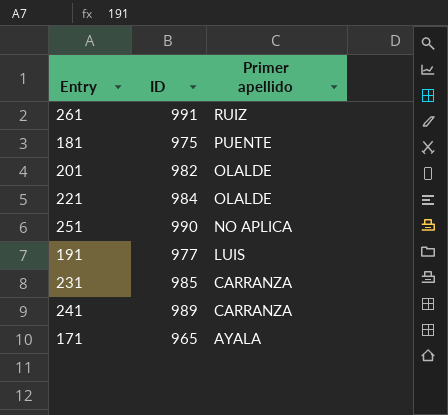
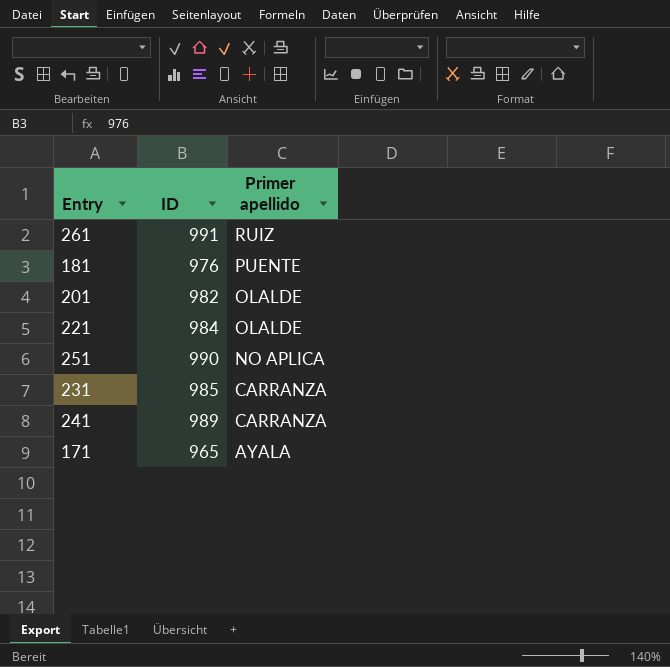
row 191: 977 | LUIS -> none
181 | ID: 975 -> 976

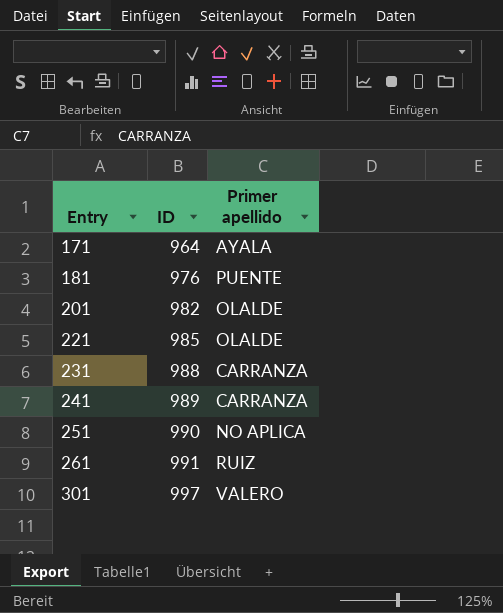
row order: Primer apellido descending -> Entry ascending
171 | ID: 965 -> 964
221 | ID: 984 -> 985
231 | ID: 985 -> 988
row 301: none -> 997 | VALERO

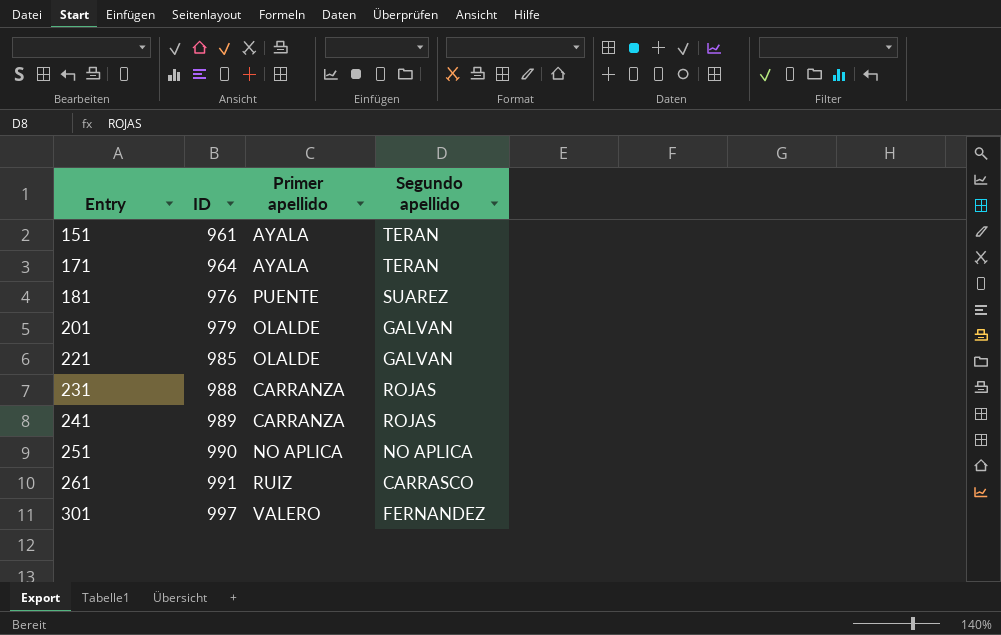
column Segundo apellido | position: none -> 4
row 151: none -> 961 | AYALA | TERAN
201 | ID: 982 -> 979

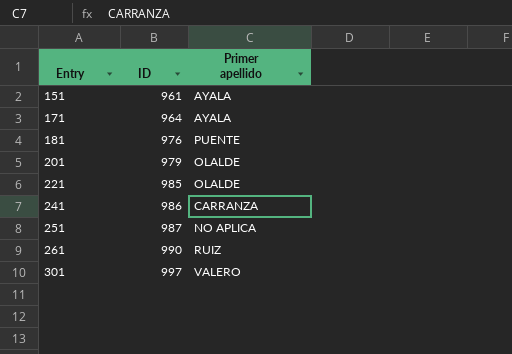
column Segundo apellido | position: 4 -> none
row 231: 988 | CARRANZA | ROJAS -> none
241 | ID: 989 -> 986
251 | ID: 990 -> 987
261 | ID: 991 -> 990

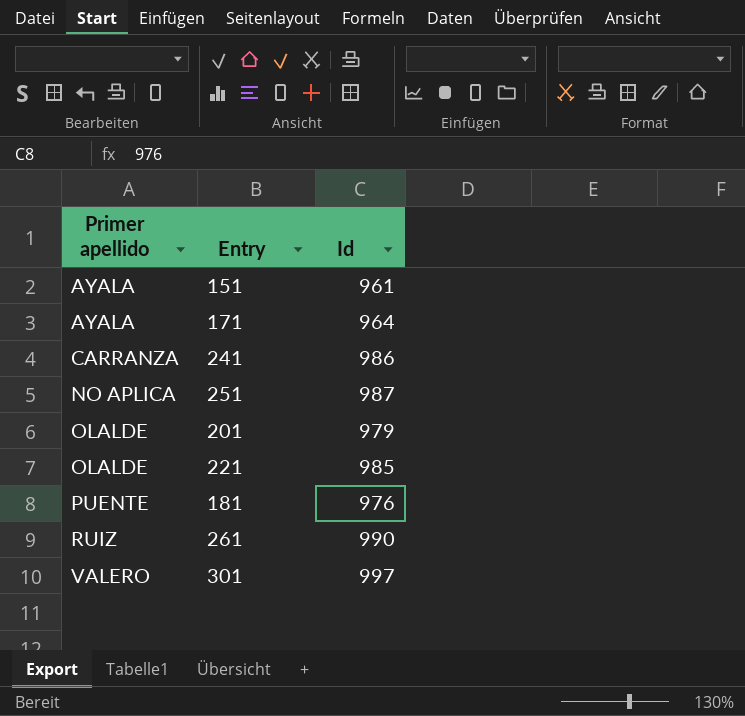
row order: Entry ascending -> Primer apellido ascending
column Primer apellido | position: 3 -> 1
column name: ID -> Id

